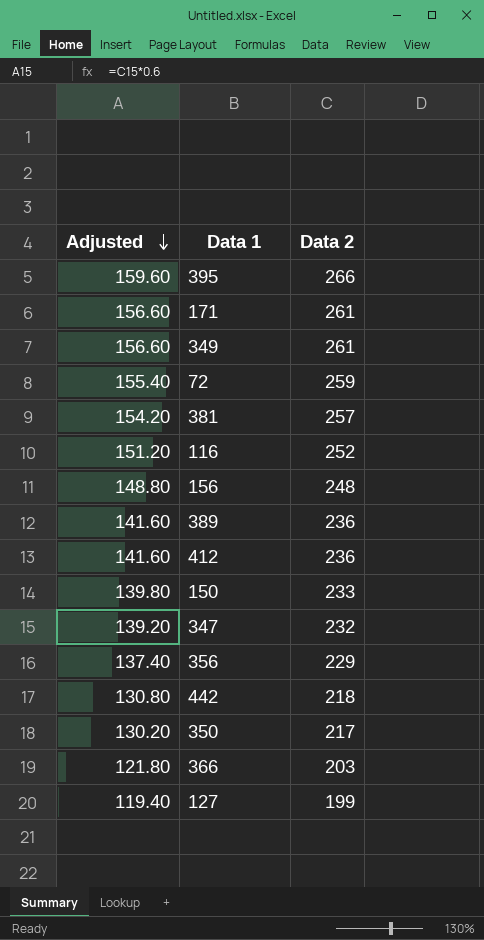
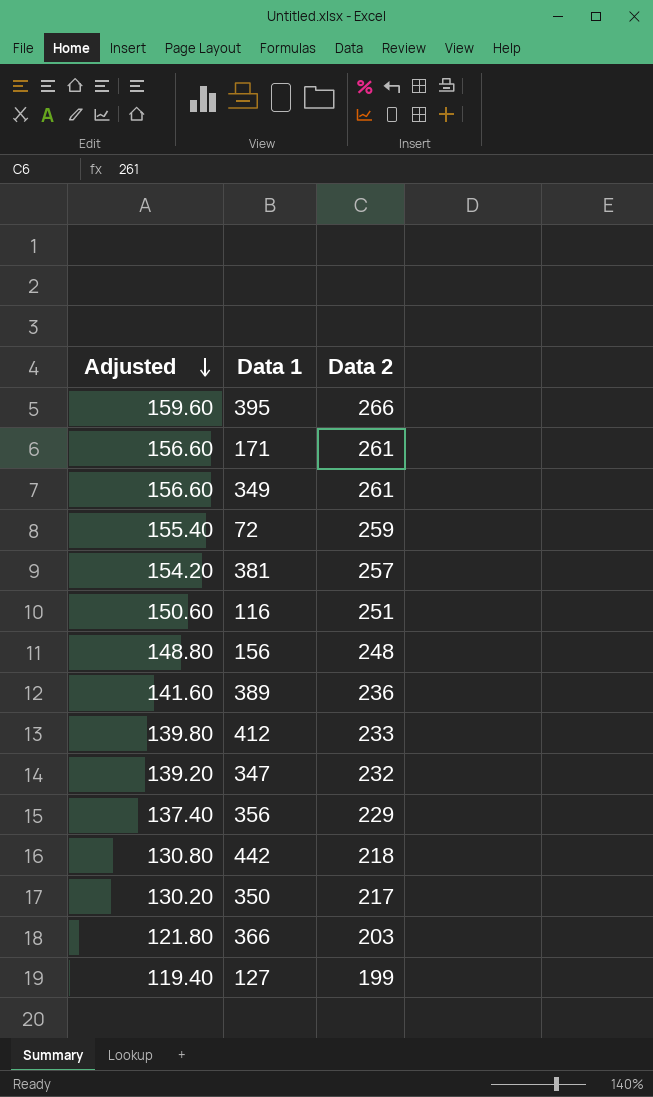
row 150: 139.80 | 233 -> none
116 | Adjusted: 151.20 -> 150.60
116 | Data 2: 252 -> 251
412 | Adjusted: 141.60 -> 139.80
412 | Data 2: 236 -> 233

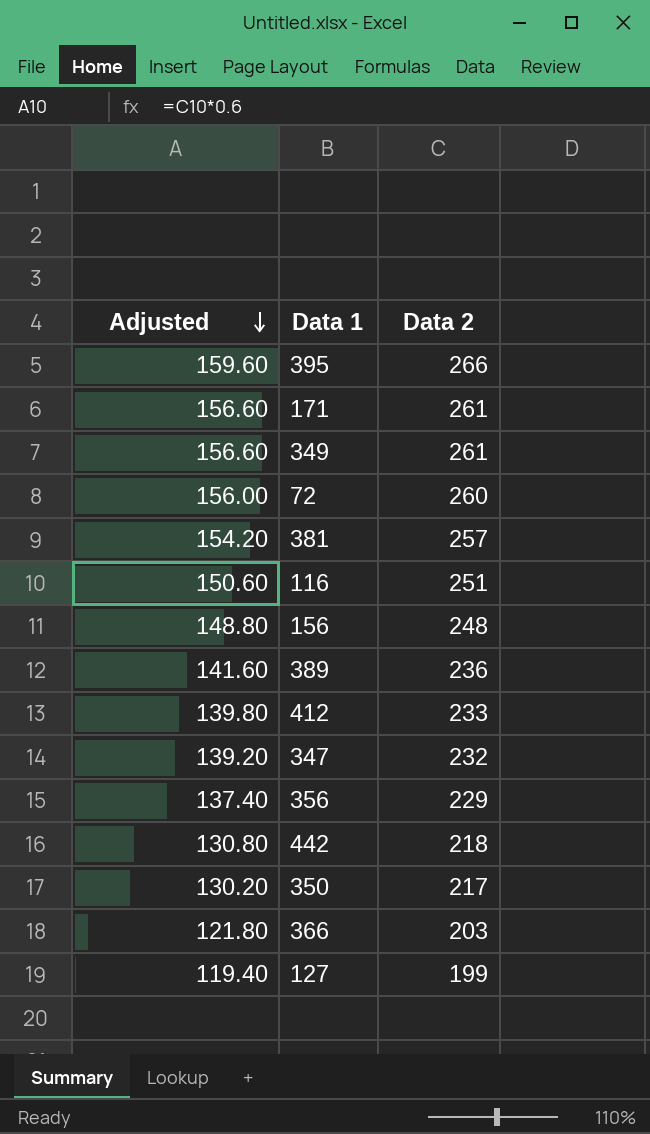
72 | Adjusted: 155.40 -> 156.00
72 | Data 2: 259 -> 260

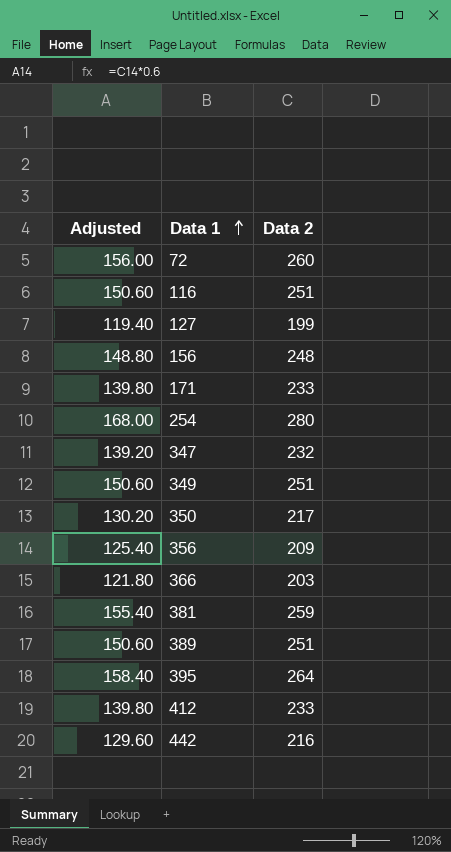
row order: Adjusted descending -> Data 1 ascending
171 | Adjusted: 156.60 -> 139.80
171 | Data 2: 261 -> 233
row 254: none -> 168.00 | 280
349 | Adjusted: 156.60 -> 150.60
349 | Data 2: 261 -> 251
356 | Adjusted: 137.40 -> 125.40
356 | Data 2: 229 -> 209
381 | Adjusted: 154.20 -> 155.40
381 | Data 2: 257 -> 259
389 | Adjusted: 141.60 -> 150.60
389 | Data 2: 236 -> 251
395 | Adjusted: 159.60 -> 158.40
395 | Data 2: 266 -> 264
442 | Adjusted: 130.80 -> 129.60
442 | Data 2: 218 -> 216

